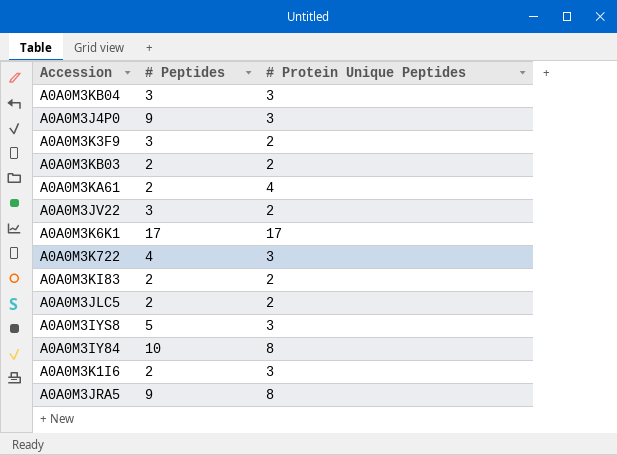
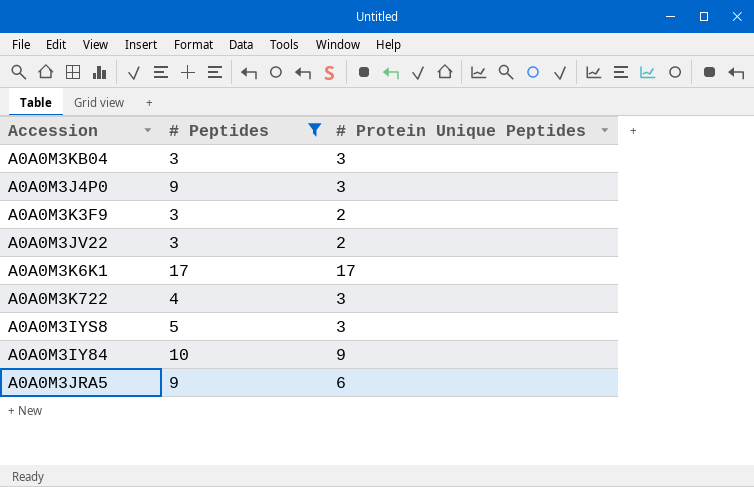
filter: none -> # Peptides != 2
A0A0M3IY84 | # Protein Unique Peptides: 8 -> 9
A0A0M3JRA5 | # Protein Unique Peptides: 8 -> 6

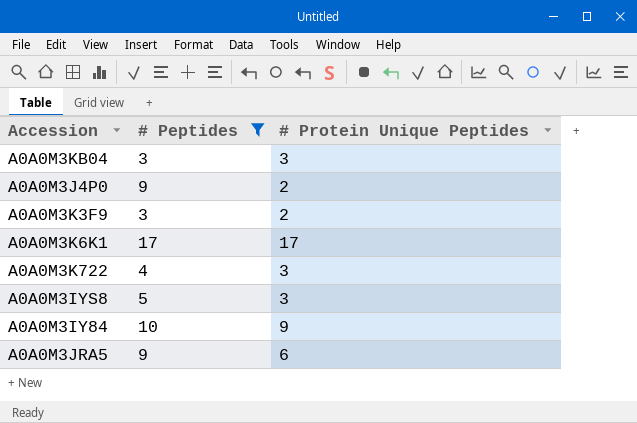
row A0A0M3JV22: 3 | 2 -> none
A0A0M3J4P0 | # Protein Unique Peptides: 3 -> 2

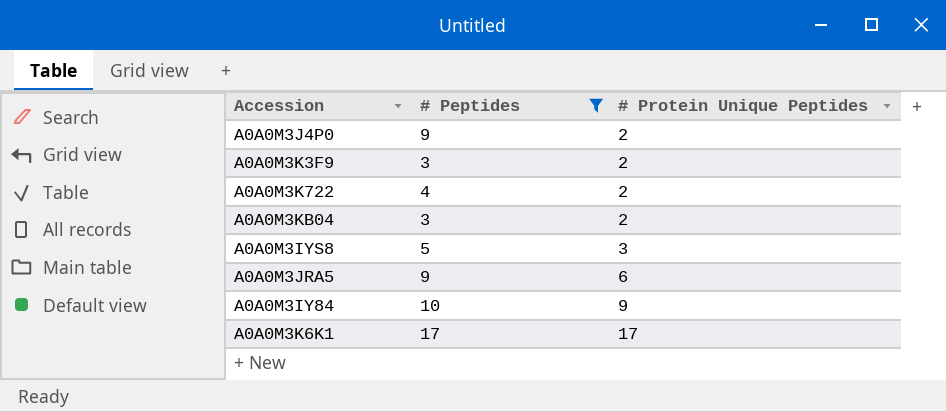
row order: none -> # Protein Unique Peptides ascending
A0A0M3K722 | # Protein Unique Peptides: 3 -> 2
A0A0M3KB04 | # Protein Unique Peptides: 3 -> 2

